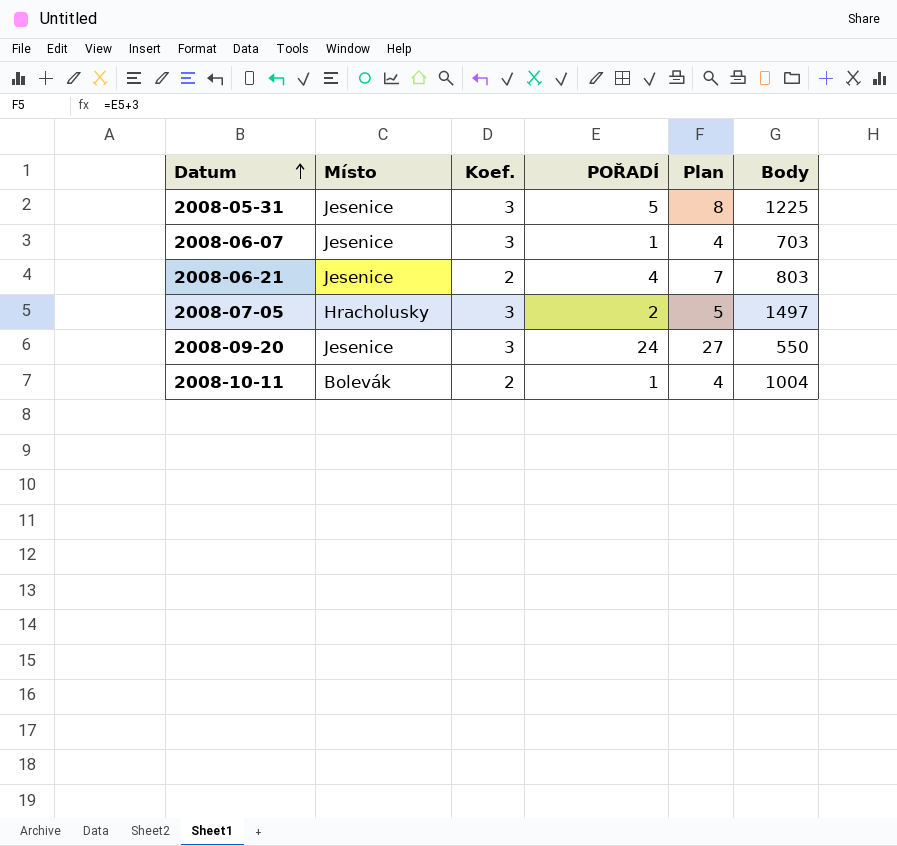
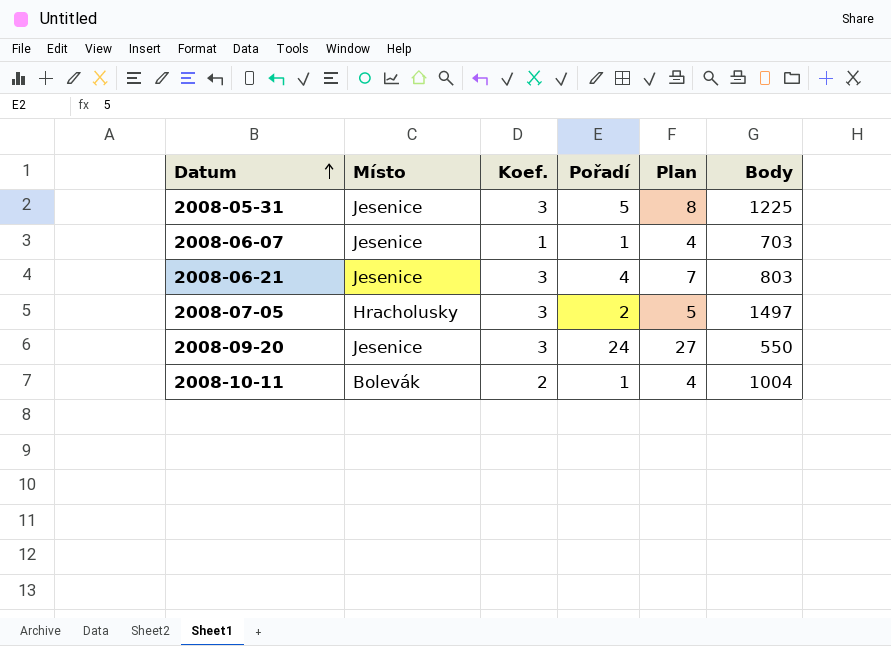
column name: POŘADÍ -> Pořadí
2008-06-07 | Koef.: 3 -> 1
2008-06-21 | Koef.: 2 -> 3

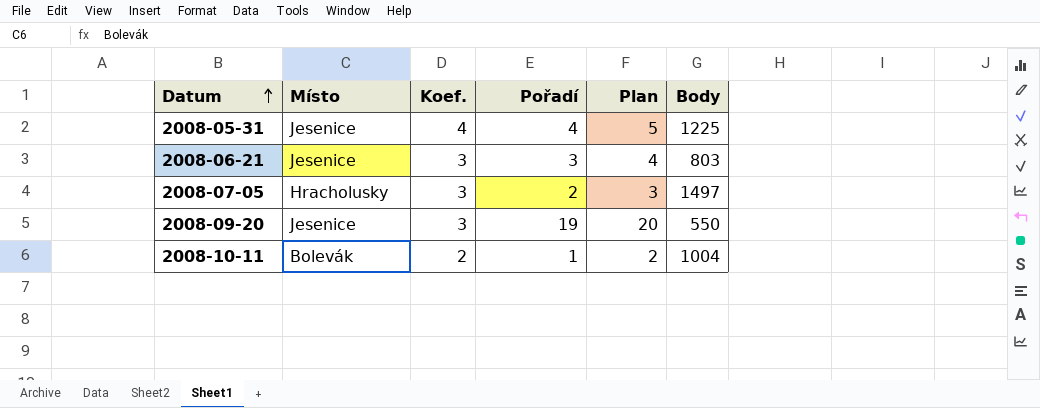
column Plan | formula: [Pořadí] + 3 -> [Pořadí] + 1
row 2008-06-07: Jesenice | 1 | 1 | 4 | 703 -> none
2008-05-31 | Koef.: 3 -> 4
2008-05-31 | Pořadí: 5 -> 4
2008-06-21 | Pořadí: 4 -> 3
2008-09-20 | Pořadí: 24 -> 19

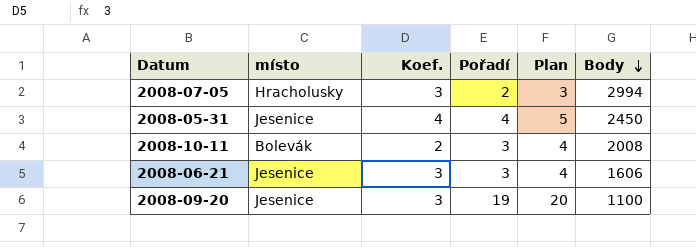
row order: Datum ascending -> Body descending
column name: Místo -> místo
2008-07-05 | Body: 1497 -> 2994
2008-05-31 | Body: 1225 -> 2450
2008-10-11 | Pořadí: 1 -> 3
2008-10-11 | Plan: 2 -> 4
2008-10-11 | Body: 1004 -> 2008
2008-06-21 | Body: 803 -> 1606
2008-09-20 | Body: 550 -> 1100

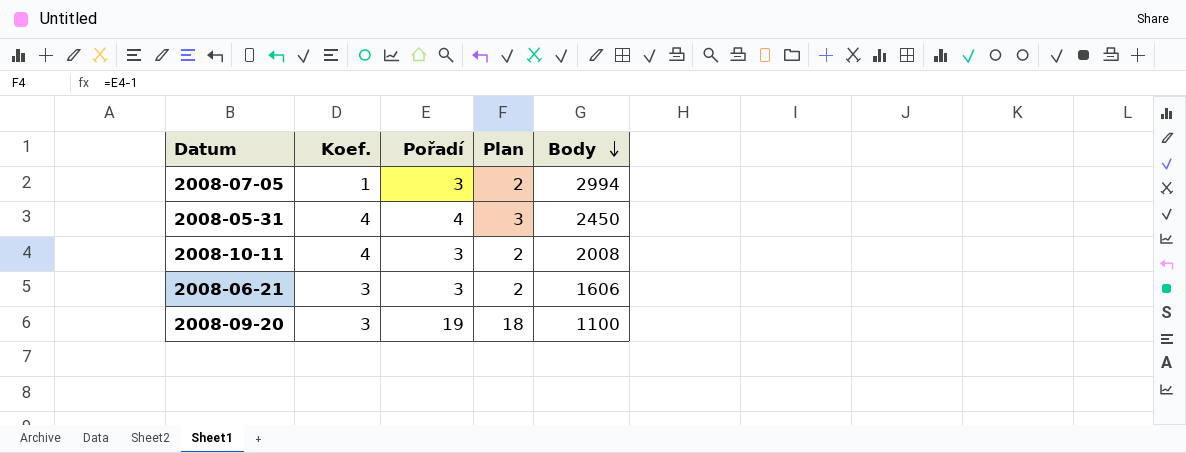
column místo | position: 2 -> none
column Plan | formula: [Pořadí] + 1 -> [Pořadí] - 1
2008-07-05 | Koef.: 3 -> 1
2008-07-05 | Pořadí: 2 -> 3
2008-10-11 | Koef.: 2 -> 4

